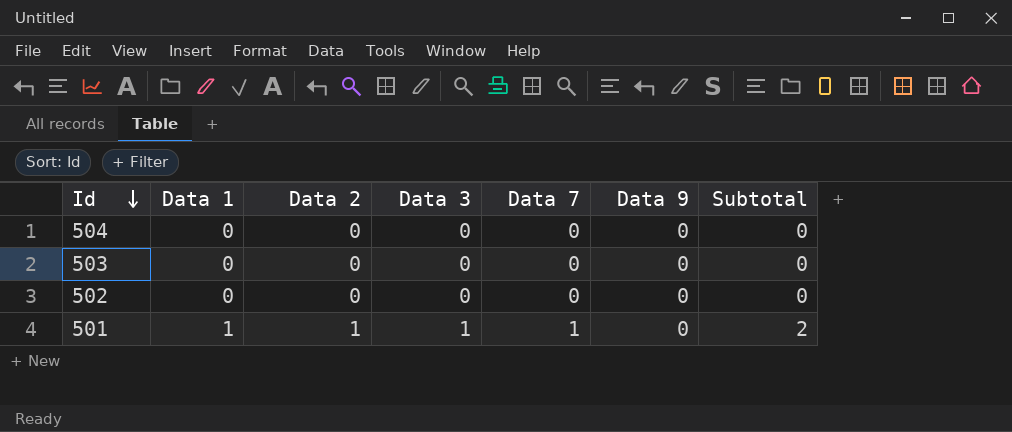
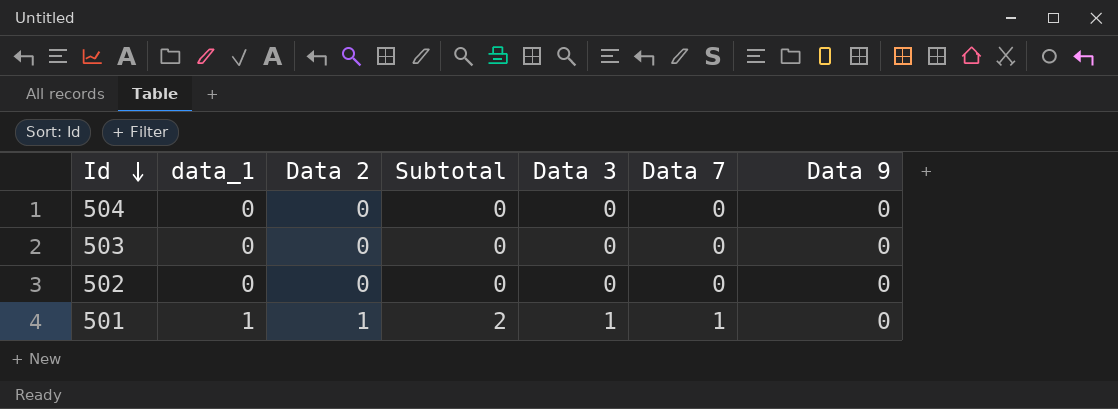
column name: Data 1 -> data_1
column Subtotal | position: 7 -> 4

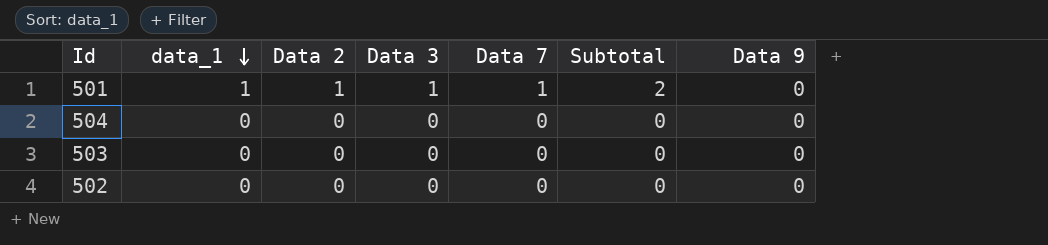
row order: Id descending -> data_1 descending
column Subtotal | position: 4 -> 6

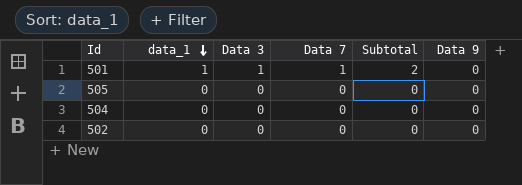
column Data 2 | position: 3 -> none
row 503: 0 | 0 | 0 | 0 | 0 | 0 -> none
row 505: none -> 0 | 0 | 0 | 0 | 0

